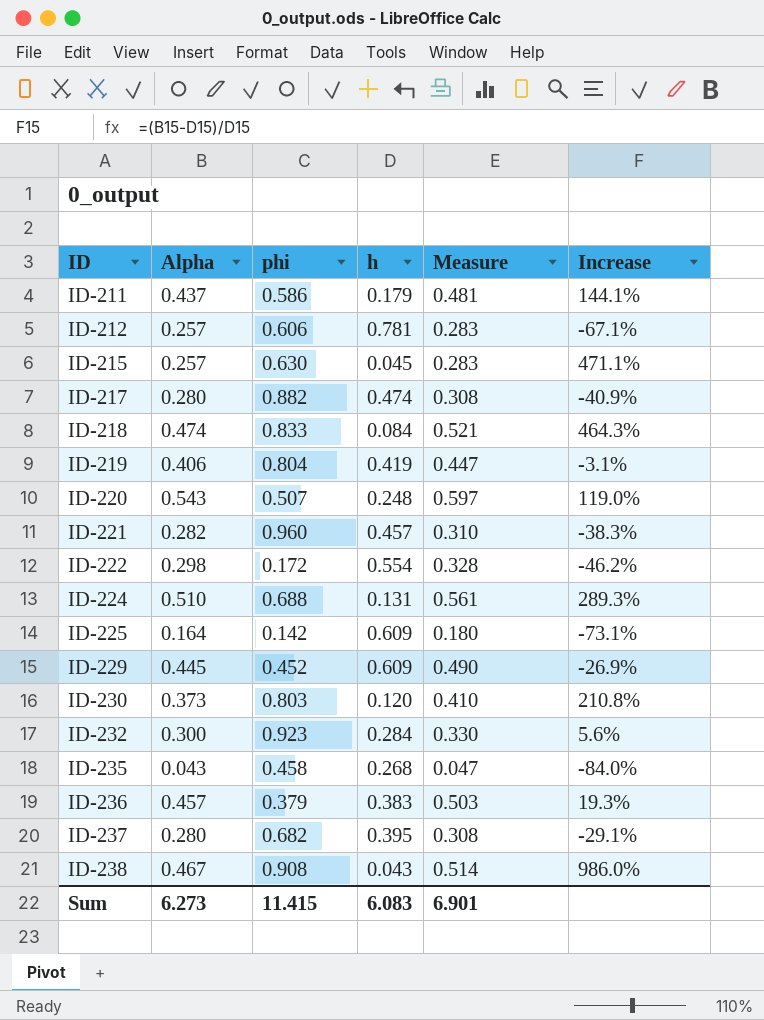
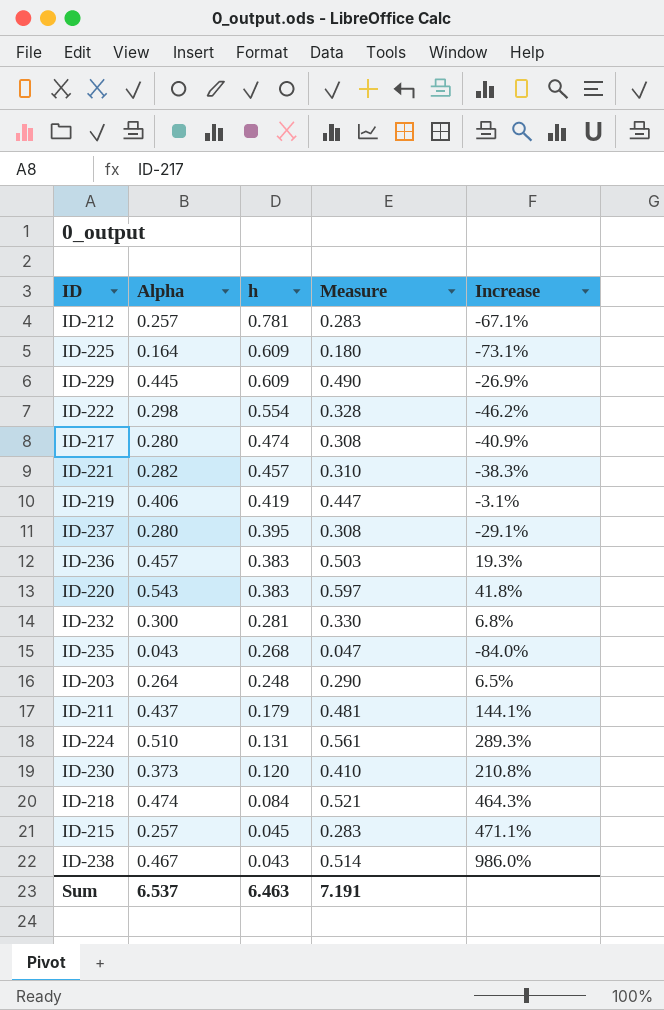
row order: ID ascending -> h descending
column phi | position: 3 -> none
ID-220 | h: 0.248 -> 0.383
ID-220 | Increase: 119.0% -> 41.8%
ID-232 | h: 0.284 -> 0.281
ID-232 | Increase: 5.6% -> 6.8%
row ID-203: none -> 0.264 | 0.248 | 0.290 | 6.5%
Sum | Alpha: 6.273 -> 6.537
Sum | h: 6.083 -> 6.463
Sum | Measure: 6.901 -> 7.191

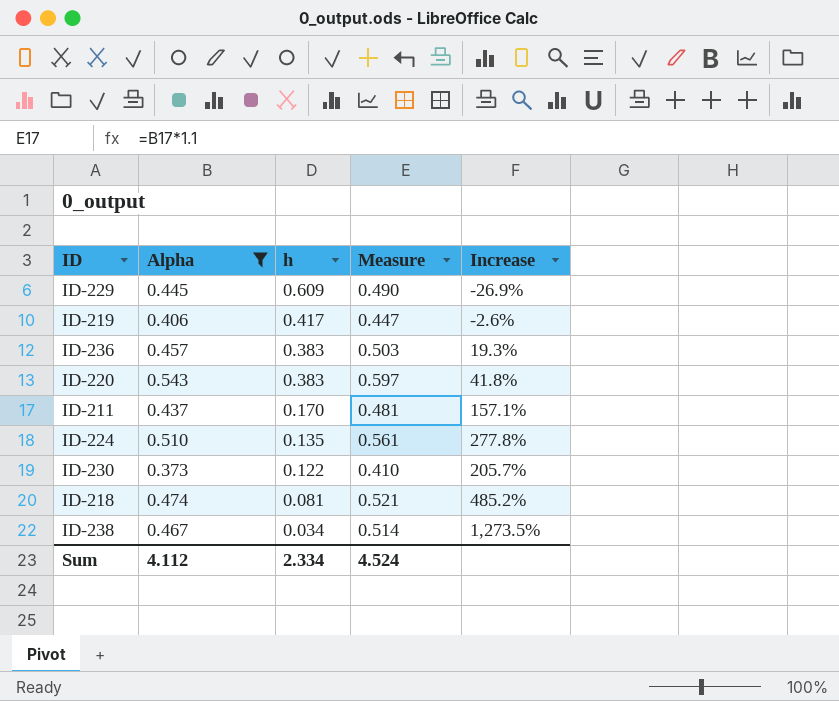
filter: none -> Alpha >= 0.373
ID-219 | h: 0.419 -> 0.417
ID-219 | Increase: -3.1% -> -2.6%
ID-211 | h: 0.179 -> 0.170
ID-211 | Increase: 144.1% -> 157.1%
ID-224 | h: 0.131 -> 0.135
ID-224 | Increase: 289.3% -> 277.8%
ID-230 | h: 0.120 -> 0.122
ID-230 | Increase: 210.8% -> 205.7%
ID-218 | h: 0.084 -> 0.081
ID-218 | Increase: 464.3% -> 485.2%
ID-238 | h: 0.043 -> 0.034
ID-238 | Increase: 986.0% -> 1,273.5%
Sum | Alpha: 6.537 -> 4.112
Sum | h: 6.463 -> 2.334
Sum | Measure: 7.191 -> 4.524

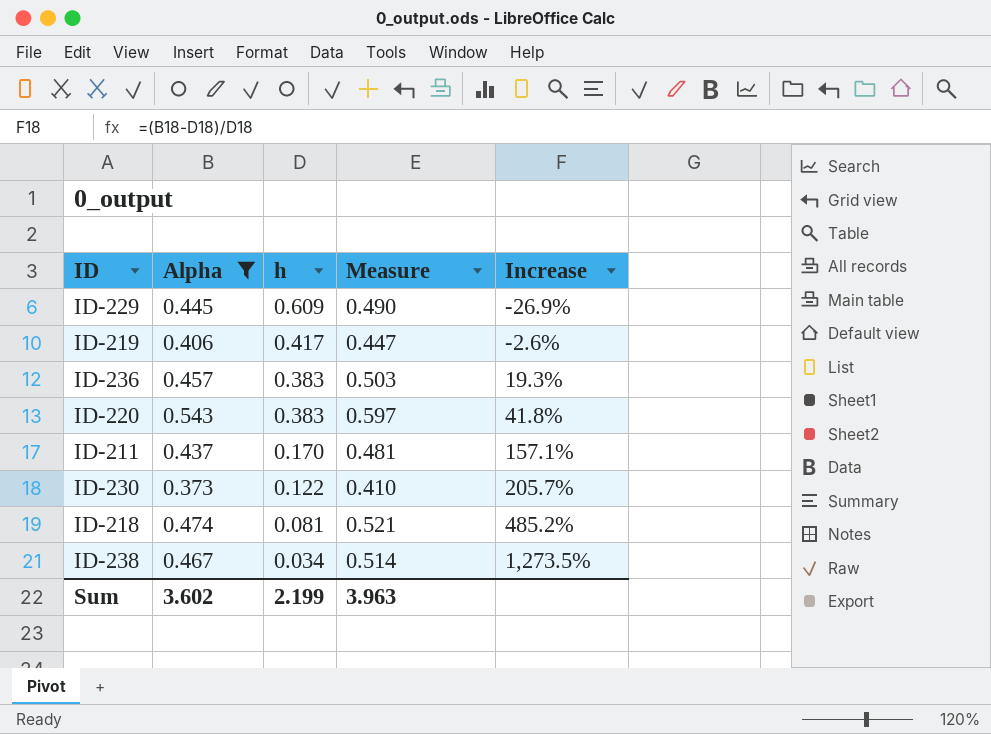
row ID-224: 0.510 | 0.135 | 0.561 | 277.8% -> none
Sum | Alpha: 4.112 -> 3.602
Sum | h: 2.334 -> 2.199
Sum | Measure: 4.524 -> 3.963

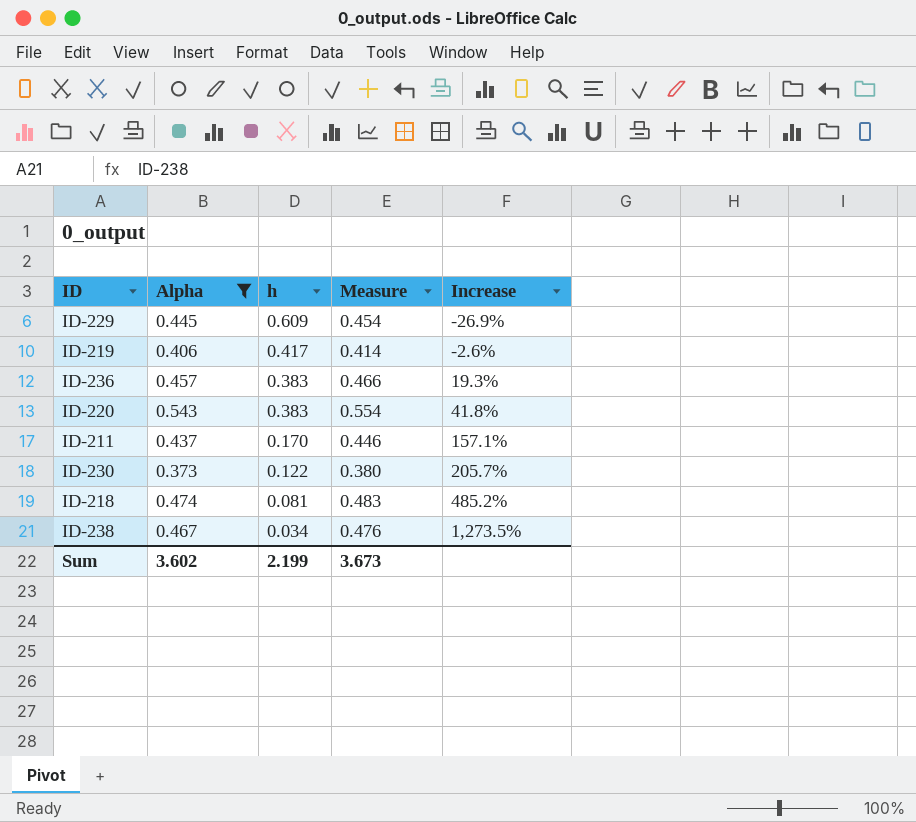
column Measure | formula: [Alpha] * 1.1 -> [Alpha] * 1.02
Sum | Measure: 3.963 -> 3.673

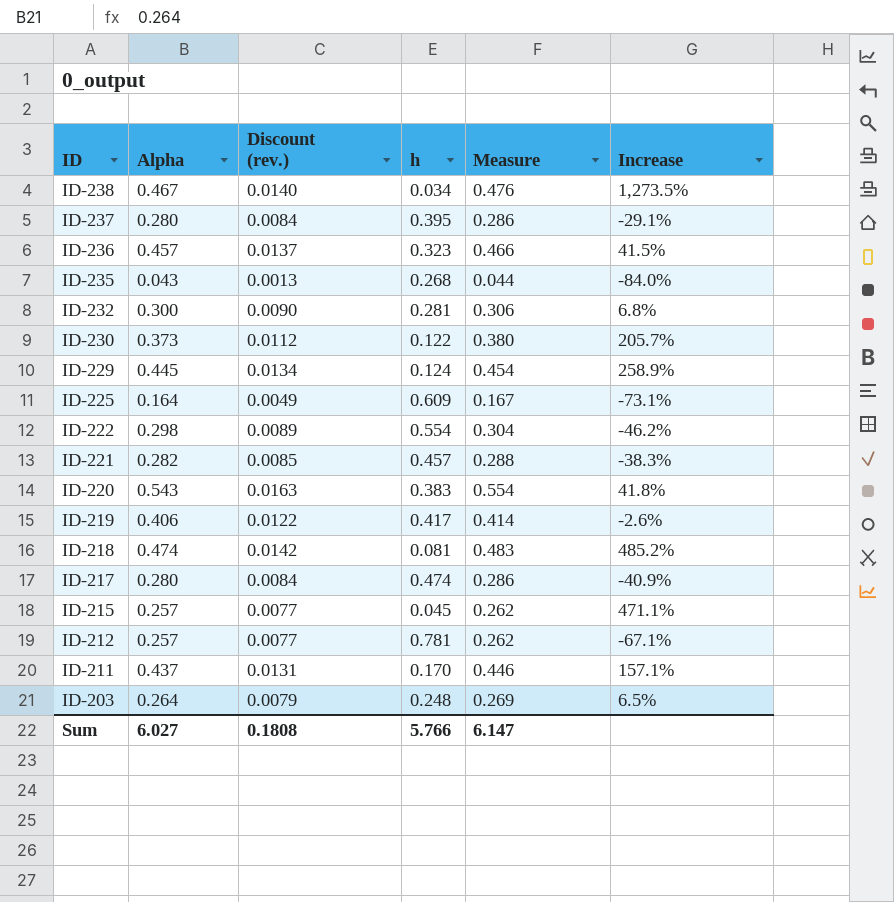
filter: Alpha >= 0.373 -> none
row order: h descending -> ID descending
column Discount (rev.) | formula: none -> [Alpha] * 0.03
ID-236 | h: 0.383 -> 0.323
ID-236 | Increase: 19.3% -> 41.5%
ID-229 | h: 0.609 -> 0.124
ID-229 | Increase: -26.9% -> 258.9%
Sum | Alpha: 3.602 -> 6.027
Sum | h: 2.199 -> 5.766
Sum | Measure: 3.673 -> 6.147

